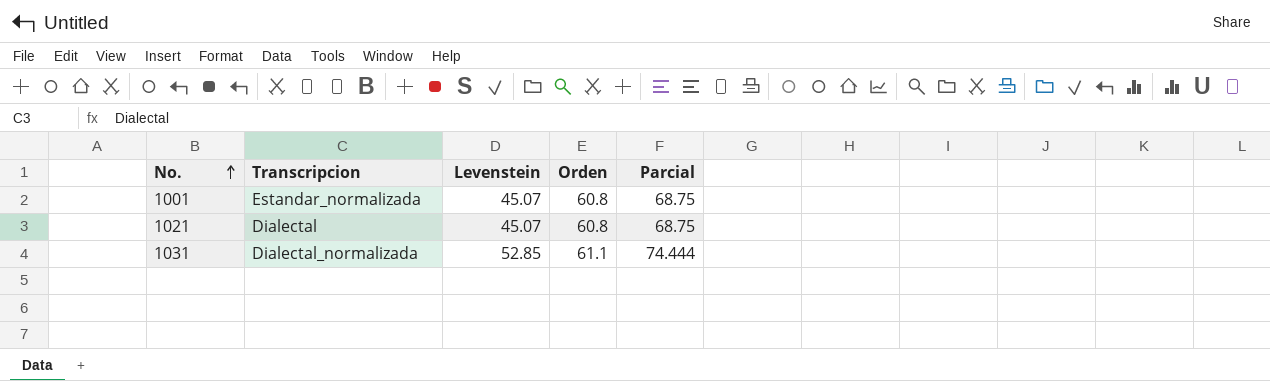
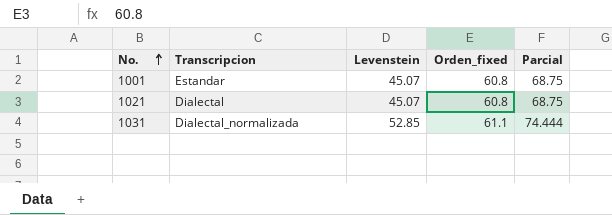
column name: Orden -> Orden_fixed
1001 | Transcripcion: Estandar_normalizada -> Estandar

